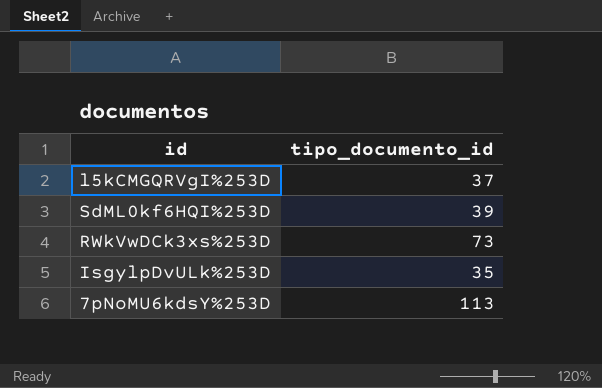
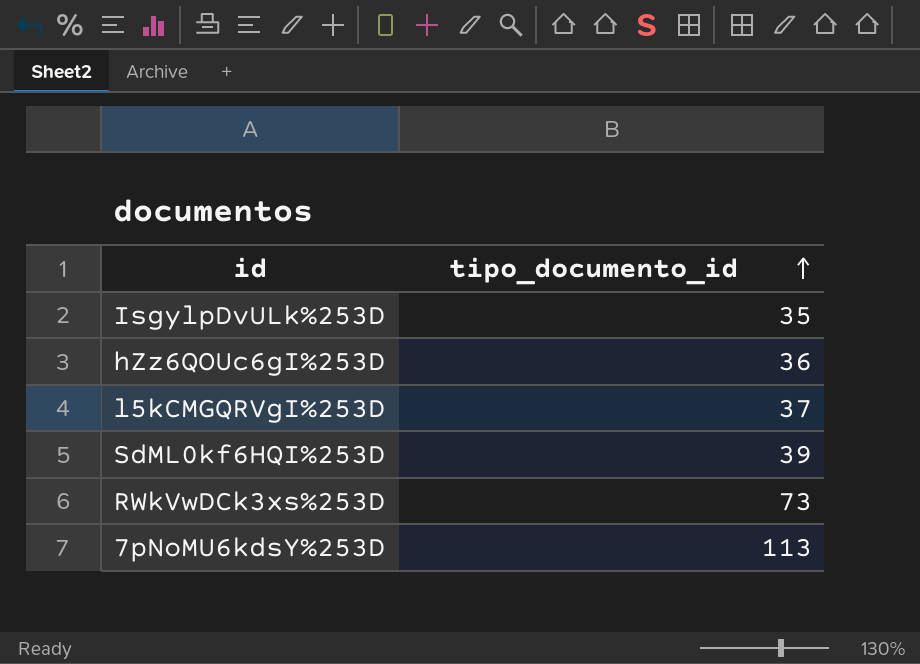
row order: none -> tipo_documento_id ascending
row hZz6QOUc6gI%253D: none -> 36

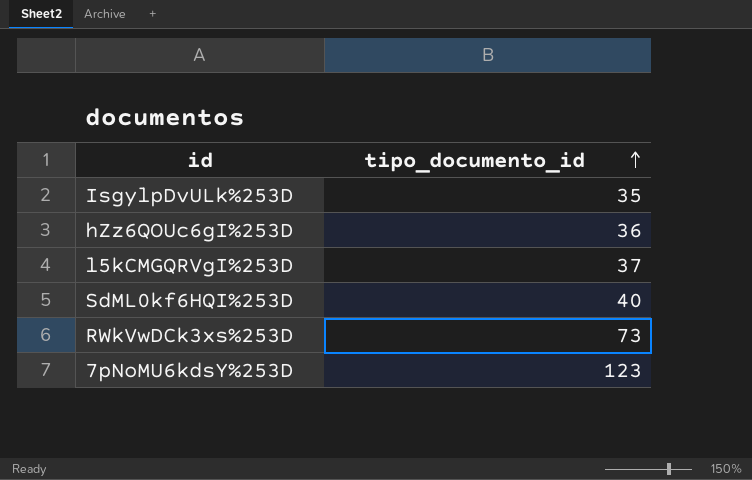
SdML0kf6HQI%253D | tipo_documento_id: 39 -> 40
7pNoMU6kdsY%253D | tipo_documento_id: 113 -> 123

